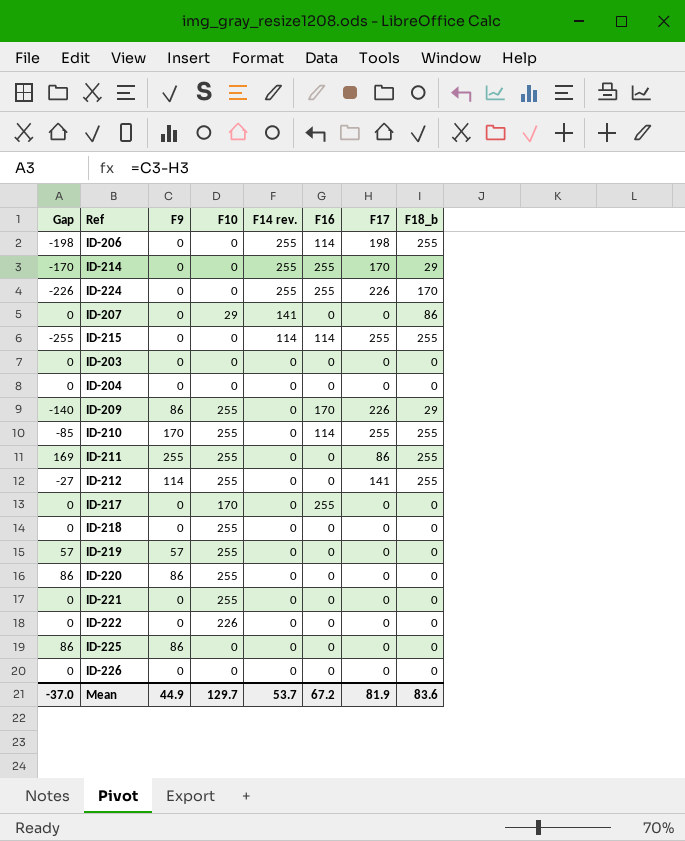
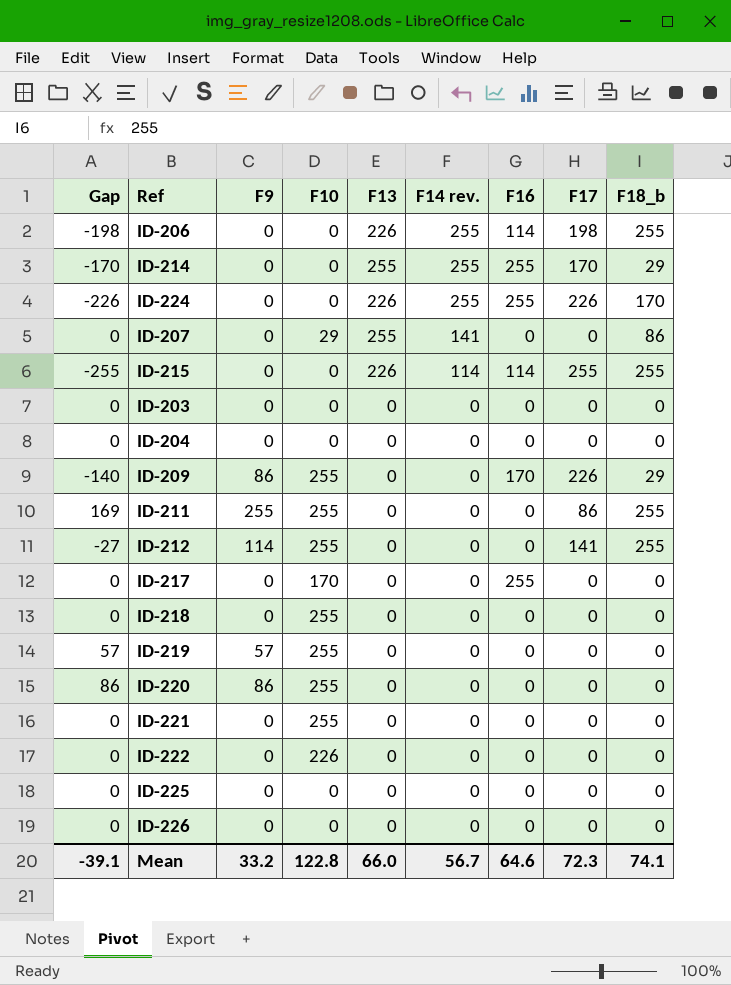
column F13 | position: none -> 5
row ID-210: -85 | 170 | 255 | 0 | 114 | 255 | 255 -> none
ID-225 | Gap: 86 -> 0
ID-225 | F9: 86 -> 0
Mean | Gap: -37.0 -> -39.1
Mean | F9: 44.9 -> 33.2
Mean | F10: 129.7 -> 122.8
Mean | F14 rev.: 53.7 -> 56.7
Mean | F16: 67.2 -> 64.6
Mean | F17: 81.9 -> 72.3
Mean | F18_b: 83.6 -> 74.1

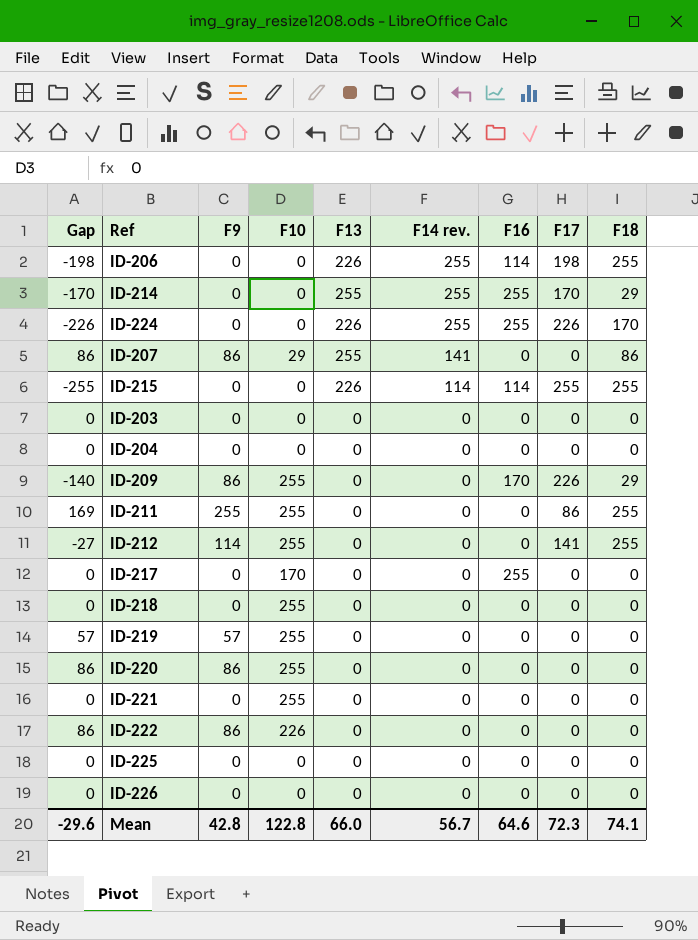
column name: F18_b -> F18
ID-207 | Gap: 0 -> 86
ID-207 | F9: 0 -> 86
ID-222 | Gap: 0 -> 86
ID-222 | F9: 0 -> 86
Mean | Gap: -39.1 -> -29.6
Mean | F9: 33.2 -> 42.8

